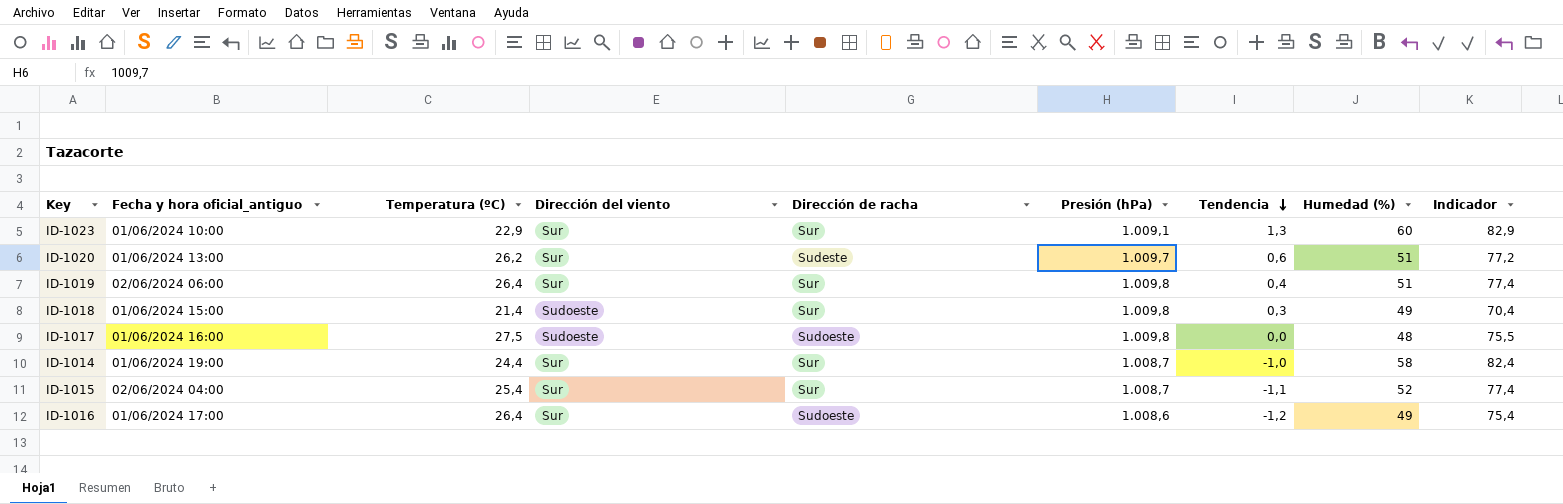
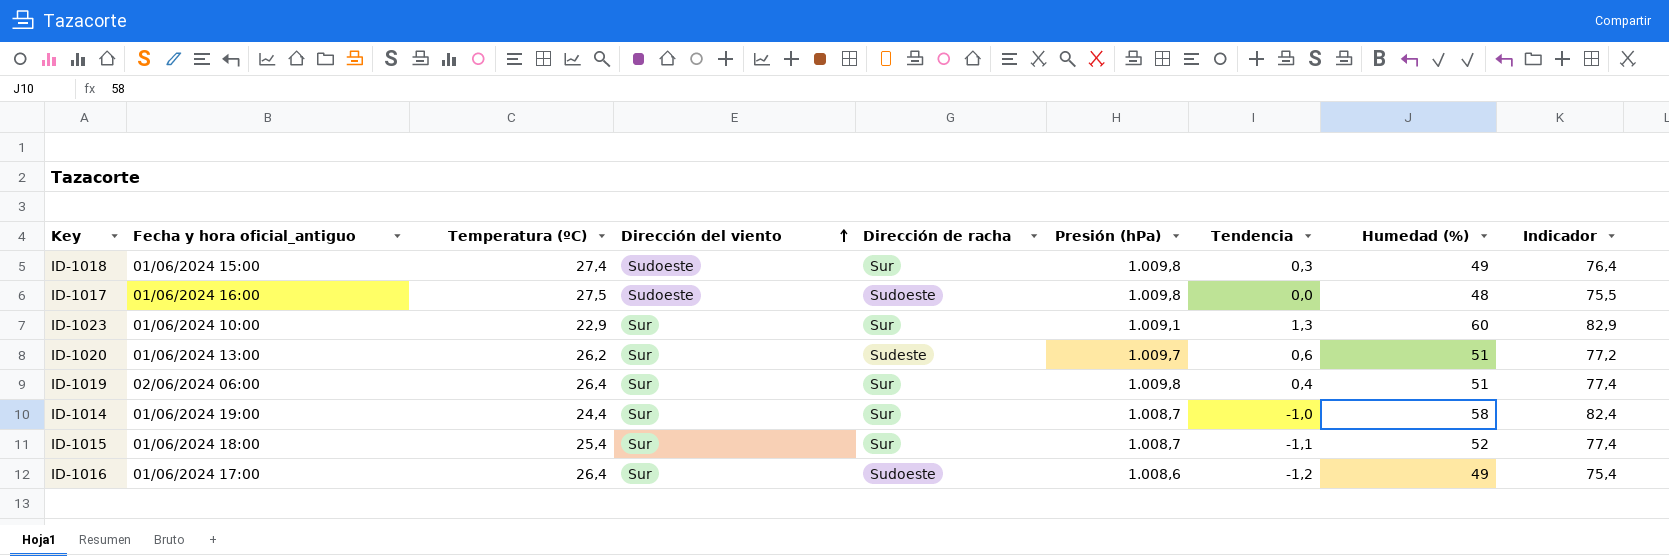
row order: Tendencia descending -> Dirección del viento ascending
ID-1018 | Temperatura (ºC): 21,4 -> 27,4
ID-1018 | Indicador: 70,4 -> 76,4
ID-1015 | Fecha y hora oficial_antiguo: 02/06/2024 04:00 -> 01/06/2024 18:00

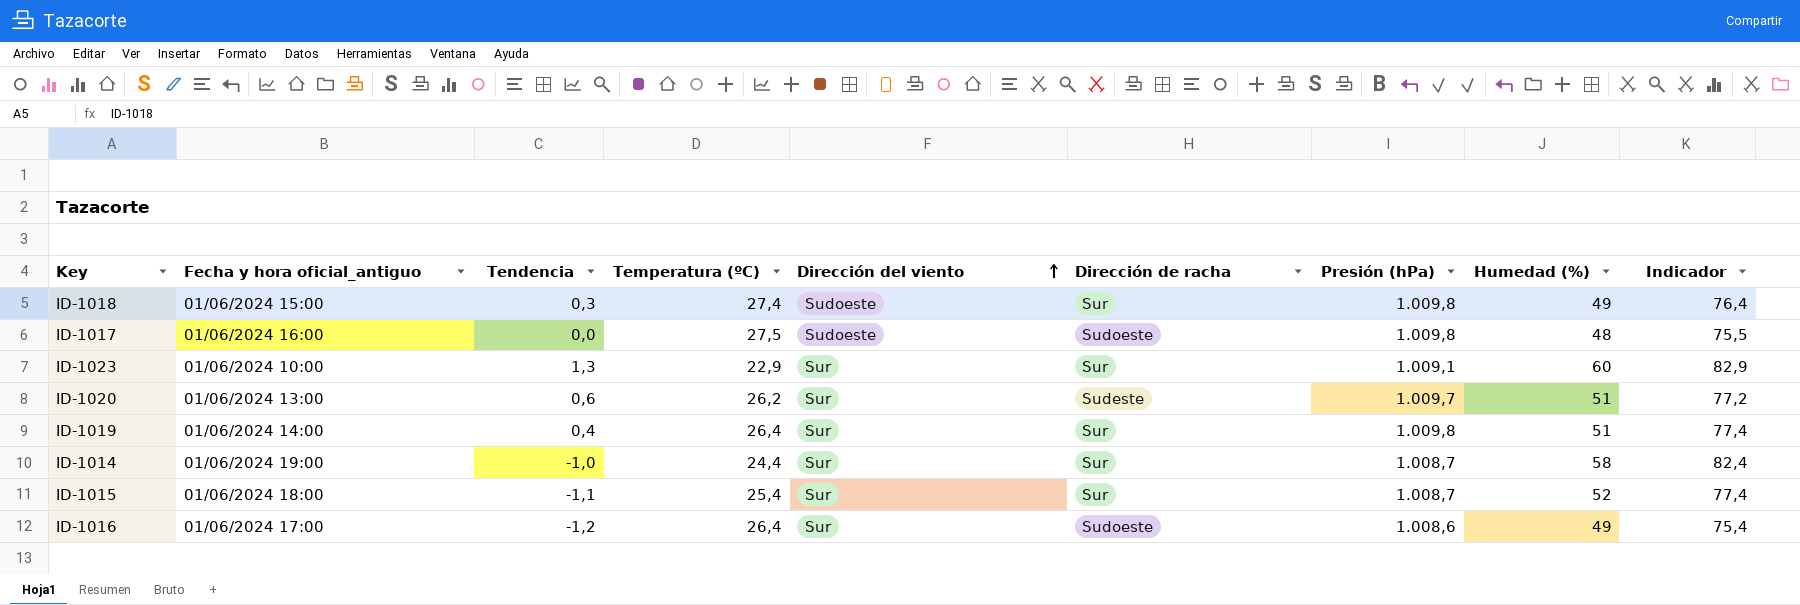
column Tendencia | position: 7 -> 3
ID-1019 | Fecha y hora oficial_antiguo: 02/06/2024 06:00 -> 01/06/2024 14:00

